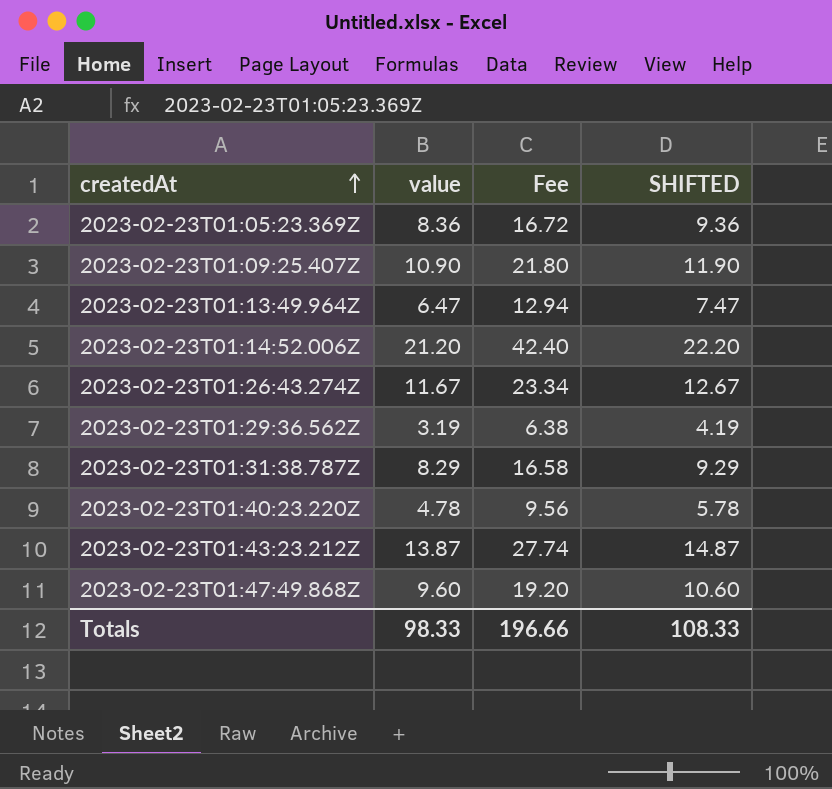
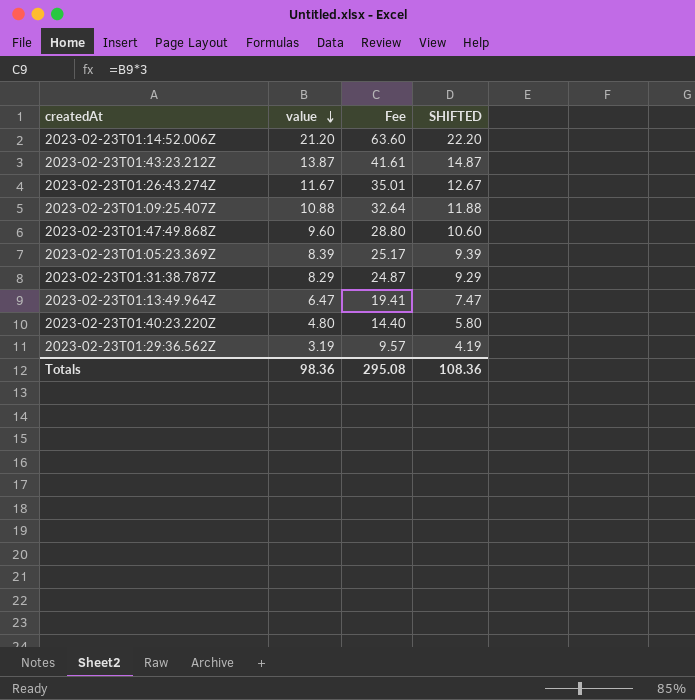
row order: createdAt ascending -> value descending
column Fee | formula: [value] * 2 -> [value] * 3
2023-02-23T01:09:25.407Z | value: 10.90 -> 10.88
2023-02-23T01:09:25.407Z | SHIFTED: 11.90 -> 11.88
2023-02-23T01:05:23.369Z | value: 8.36 -> 8.39
2023-02-23T01:05:23.369Z | SHIFTED: 9.36 -> 9.39
2023-02-23T01:40:23.220Z | value: 4.78 -> 4.80
2023-02-23T01:40:23.220Z | SHIFTED: 5.78 -> 5.80
Totals | value: 98.33 -> 98.36
Totals | Fee: 196.66 -> 295.08
Totals | SHIFTED: 108.33 -> 108.36

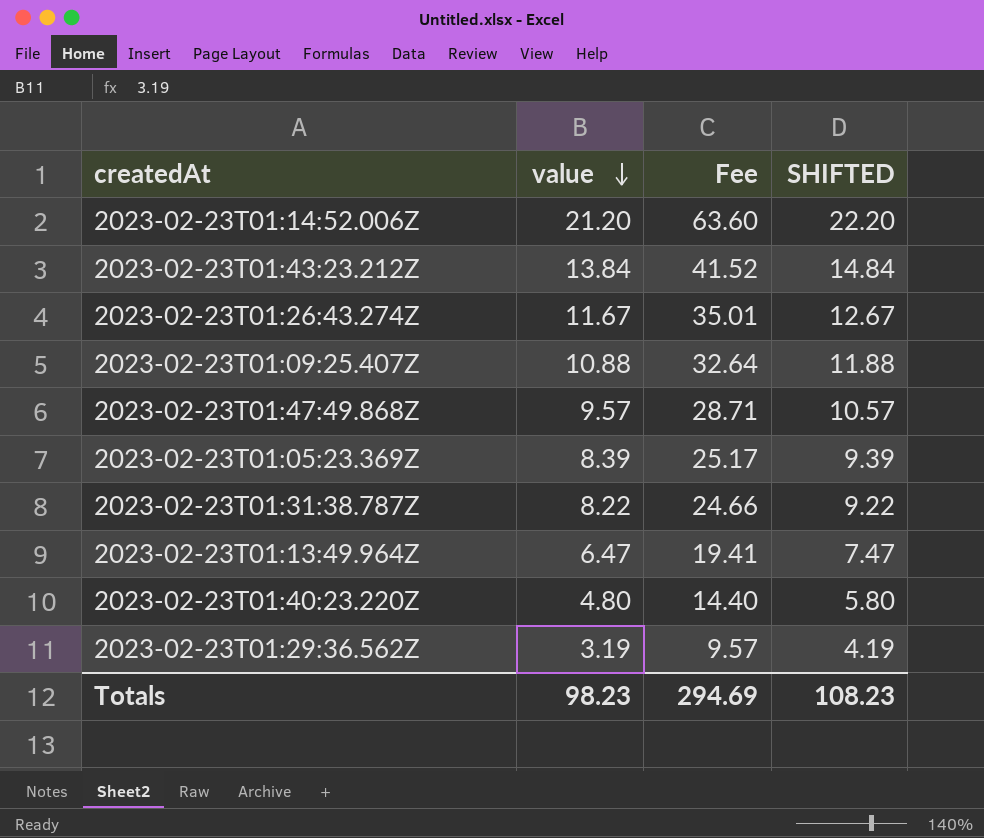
2023-02-23T01:43:23.212Z | value: 13.87 -> 13.84
2023-02-23T01:43:23.212Z | Fee: 41.61 -> 41.52
2023-02-23T01:43:23.212Z | SHIFTED: 14.87 -> 14.84
2023-02-23T01:47:49.868Z | value: 9.60 -> 9.57
2023-02-23T01:47:49.868Z | Fee: 28.80 -> 28.71
2023-02-23T01:47:49.868Z | SHIFTED: 10.60 -> 10.57
2023-02-23T01:31:38.787Z | value: 8.29 -> 8.22
2023-02-23T01:31:38.787Z | Fee: 24.87 -> 24.66
2023-02-23T01:31:38.787Z | SHIFTED: 9.29 -> 9.22
Totals | value: 98.36 -> 98.23
Totals | Fee: 295.08 -> 294.69
Totals | SHIFTED: 108.36 -> 108.23

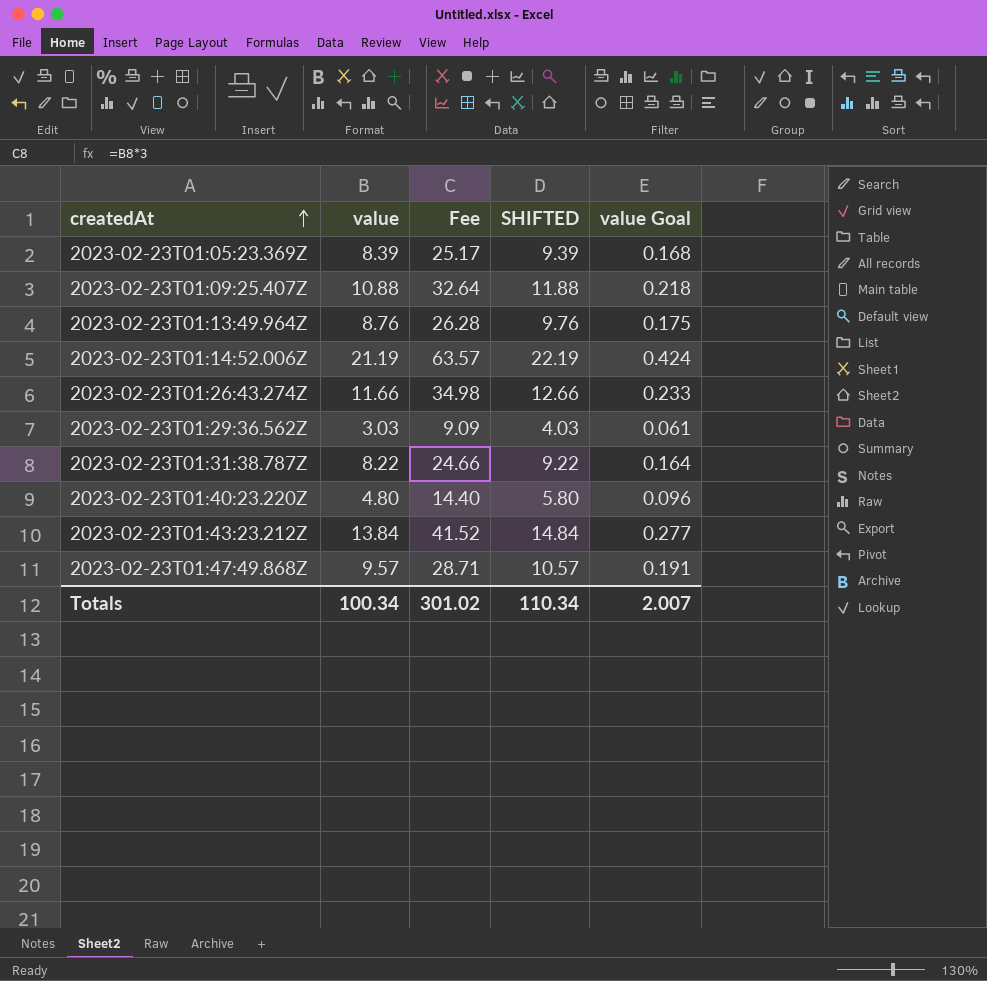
row order: value descending -> createdAt ascending
column value Goal | formula: none -> [value] * 0.02
2023-02-23T01:13:49.964Z | value: 6.47 -> 8.76
2023-02-23T01:13:49.964Z | Fee: 19.41 -> 26.28
2023-02-23T01:13:49.964Z | SHIFTED: 7.47 -> 9.76
2023-02-23T01:14:52.006Z | value: 21.20 -> 21.19
2023-02-23T01:14:52.006Z | Fee: 63.60 -> 63.57
2023-02-23T01:14:52.006Z | SHIFTED: 22.20 -> 22.19
2023-02-23T01:26:43.274Z | value: 11.67 -> 11.66
2023-02-23T01:26:43.274Z | Fee: 35.01 -> 34.98
2023-02-23T01:26:43.274Z | SHIFTED: 12.67 -> 12.66
2023-02-23T01:29:36.562Z | value: 3.19 -> 3.03
2023-02-23T01:29:36.562Z | Fee: 9.57 -> 9.09
2023-02-23T01:29:36.562Z | SHIFTED: 4.19 -> 4.03
Totals | value: 98.23 -> 100.34
Totals | Fee: 294.69 -> 301.02
Totals | SHIFTED: 108.23 -> 110.34

